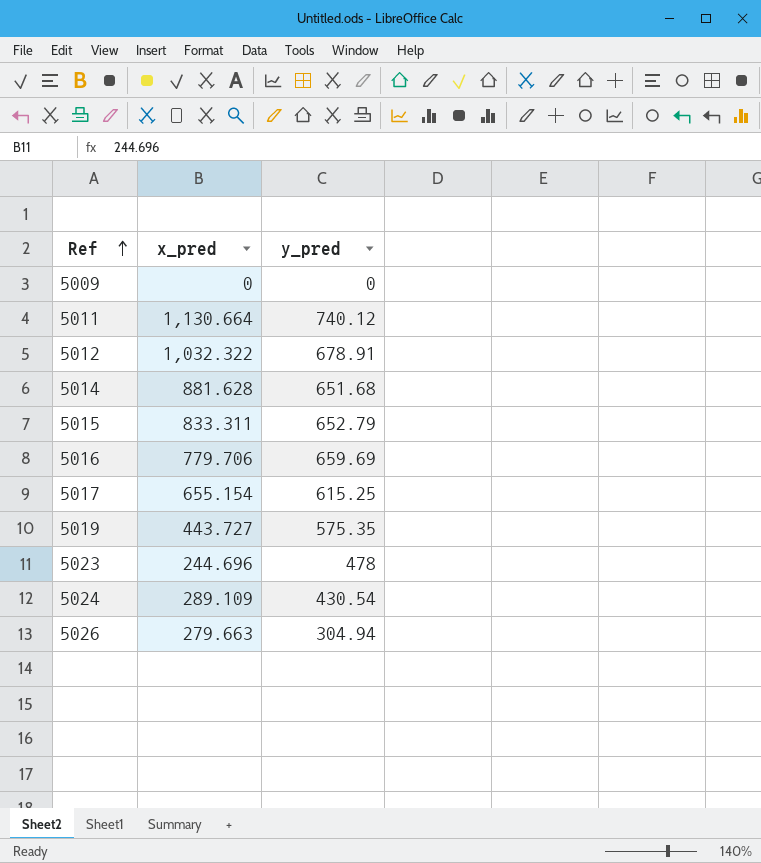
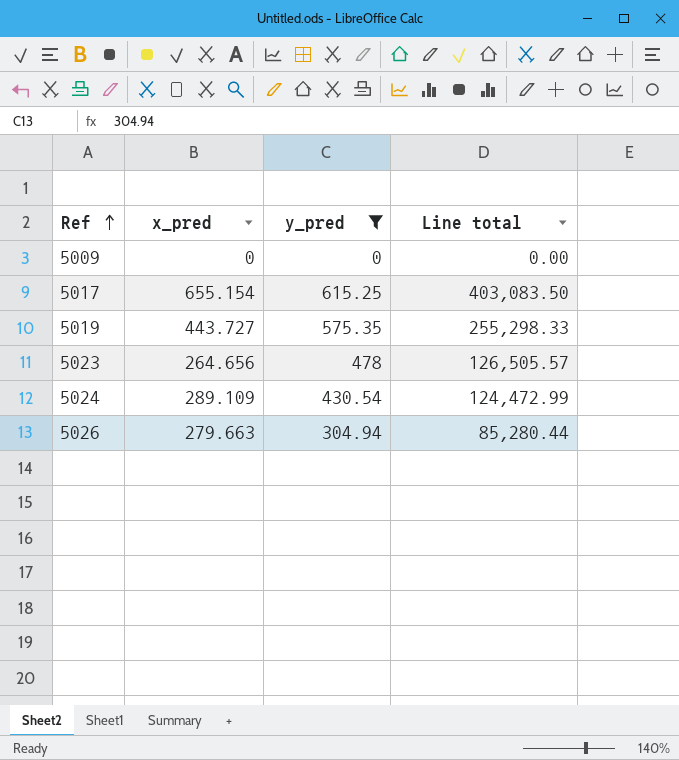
filter: none -> y_pred <= 615.25
column Line total | formula: none -> [x_pred] * [y_pred]
5023 | x_pred: 244.696 -> 264.656

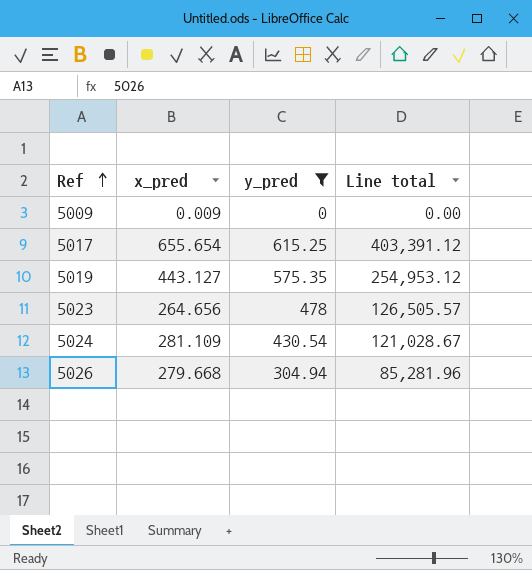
5009 | x_pred: 0 -> 0.009
5017 | x_pred: 655.154 -> 655.654
5017 | Line total: 403,083.50 -> 403,391.12
5019 | x_pred: 443.727 -> 443.127
5019 | Line total: 255,298.33 -> 254,953.12
5024 | x_pred: 289.109 -> 281.109
5024 | Line total: 124,472.99 -> 121,028.67
5026 | x_pred: 279.663 -> 279.668
5026 | Line total: 85,280.44 -> 85,281.96

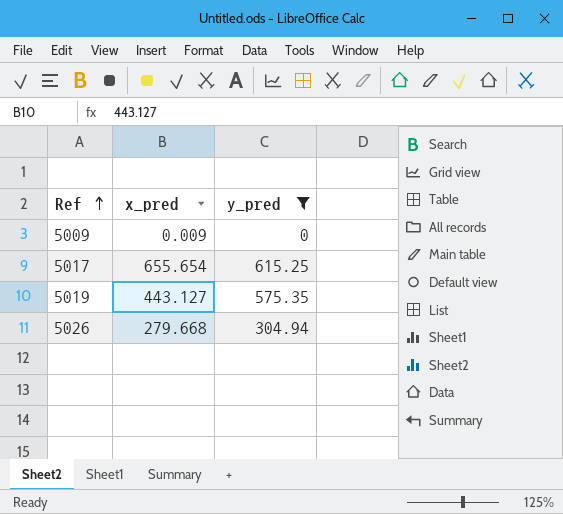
column Line total | formula: [x_pred] * [y_pred] -> none
row 5023: 264.656 | 478 | 126,505.57 -> none
row 5024: 281.109 | 430.54 | 121,028.67 -> none

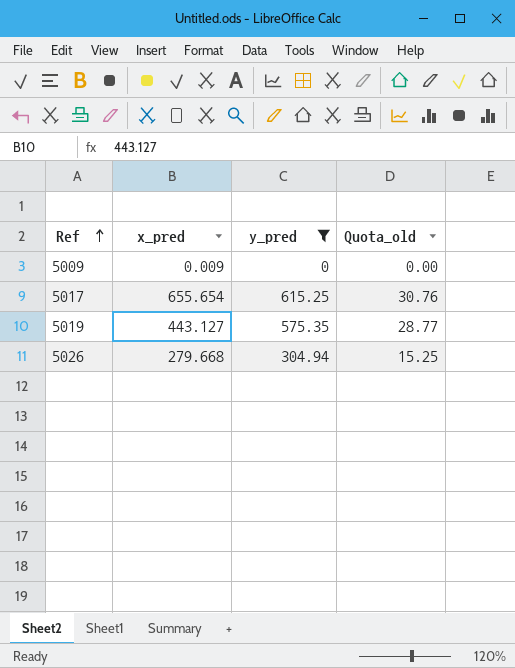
column Quota_old | formula: none -> [y_pred] * 0.05

